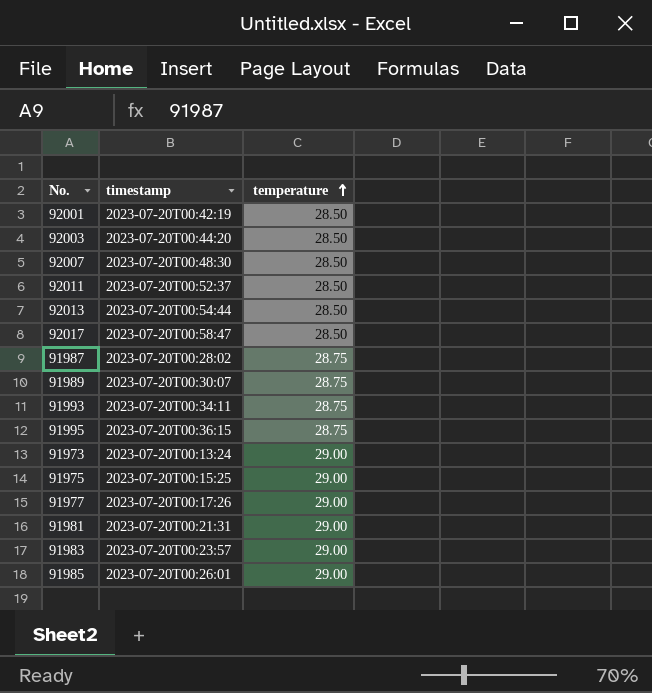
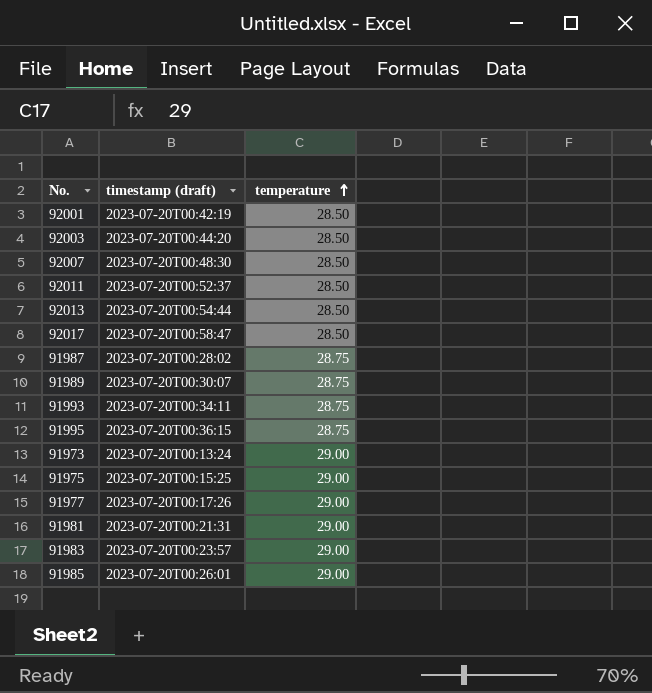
column name: timestamp -> timestamp (draft)

